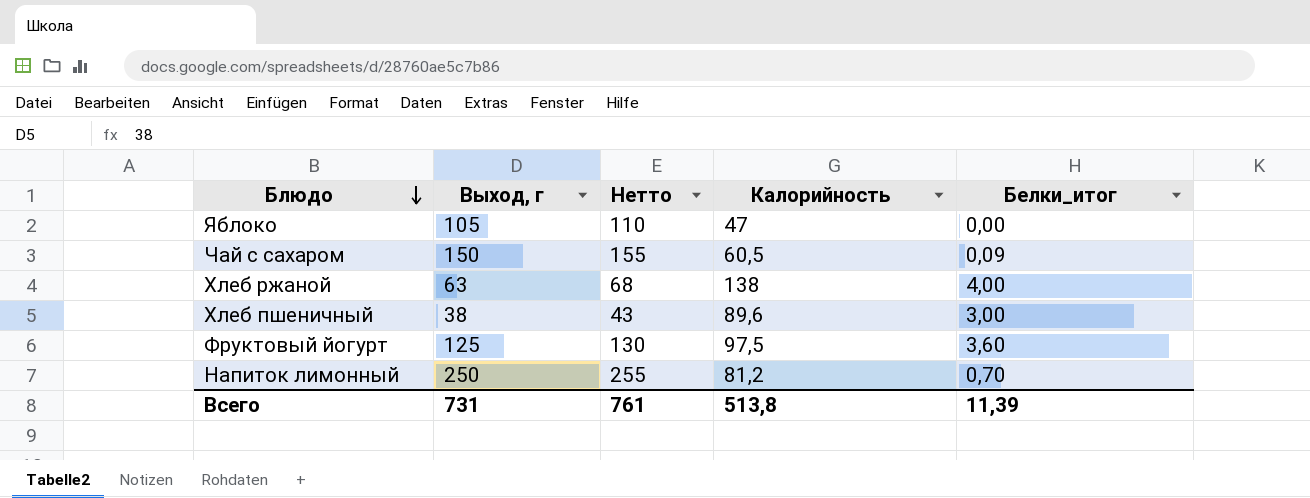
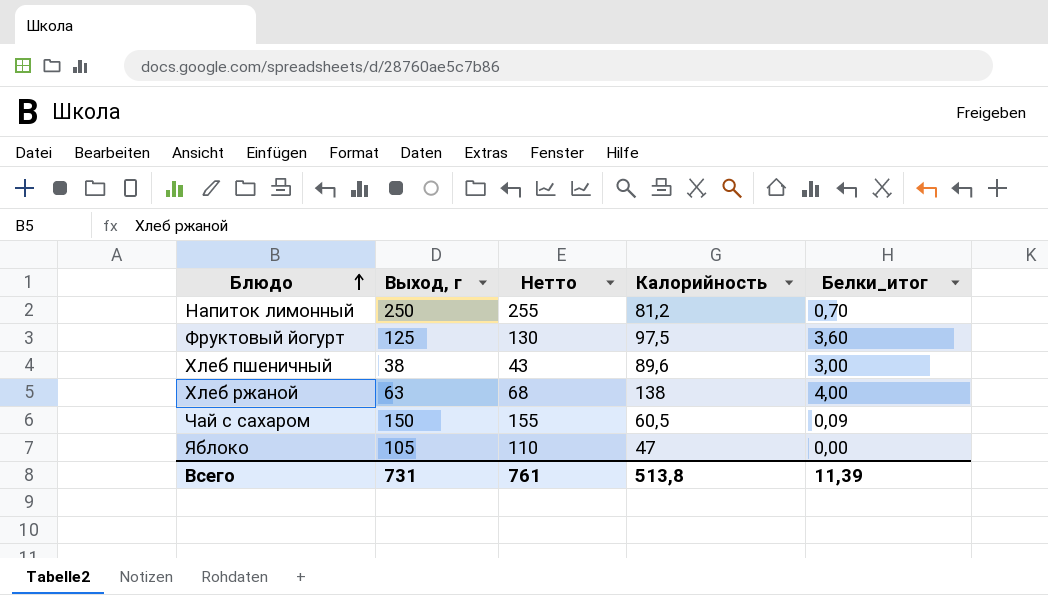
row order: Блюдо descending -> Блюдо ascending

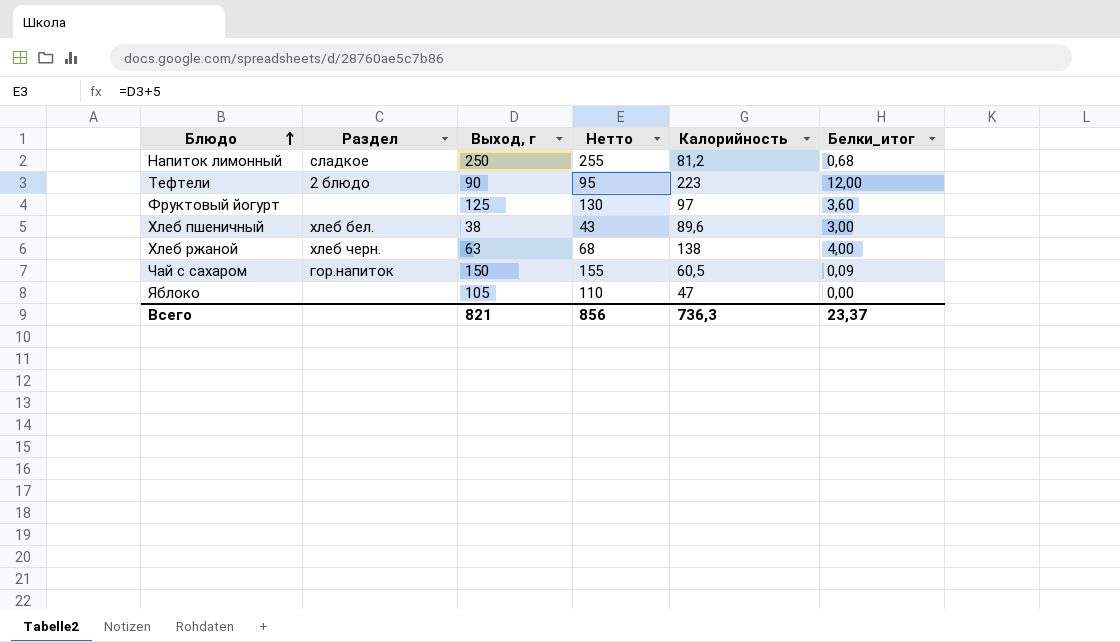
column Раздел | position: none -> 2
Напиток лимонный | Белки_итог: 0,70 -> 0,68
row Тефтели: none -> 2 блюдо | 90 | 95 | 223 | 12,00
Фруктовый йогурт | Калорийность: 97,5 -> 97
Всего | Выход, г: 731 -> 821
Всего | Нетто: 761 -> 856
Всего | Калорийность: 513,8 -> 736,3
Всего | Белки_итог: 11,39 -> 23,37

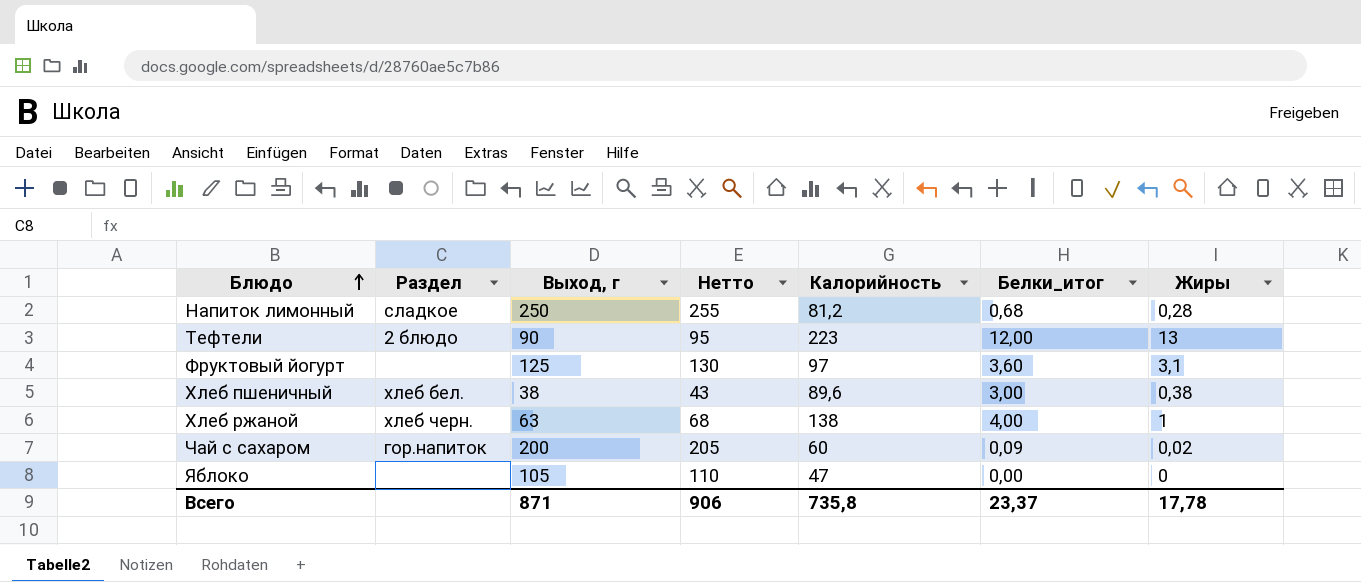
column Жиры | position: none -> 7
Чай с сахаром | Выход, г: 150 -> 200
Чай с сахаром | Нетто: 155 -> 205
Чай с сахаром | Калорийность: 60,5 -> 60
Всего | Выход, г: 821 -> 871
Всего | Нетто: 856 -> 906
Всего | Калорийность: 736,3 -> 735,8

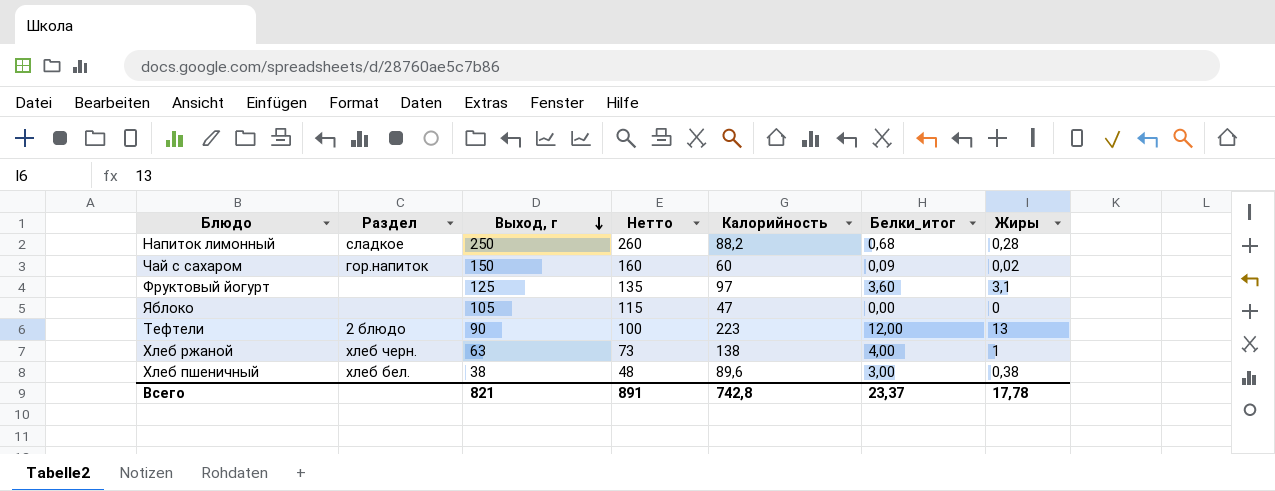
row order: Блюдо ascending -> Выход, г descending
column Нетто | formula: [Выход, г] + 5 -> [Выход, г] + 10
Напиток лимонный | Калорийность: 81,2 -> 88,2
Чай с сахаром | Выход, г: 200 -> 150
Всего | Выход, г: 871 -> 821
Всего | Нетто: 906 -> 891
Всего | Калорийность: 735,8 -> 742,8

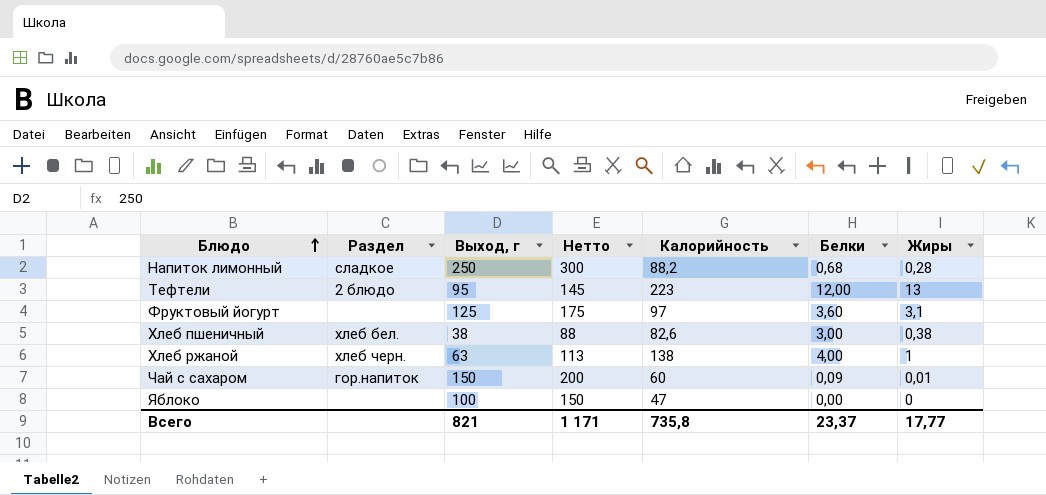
row order: Выход, г descending -> Блюдо ascending
column Нетто | formula: [Выход, г] + 10 -> [Выход, г] + 50
column name: Белки_итог -> Белки
Тефтели | Выход, г: 90 -> 95
Хлеб пшеничный | Калорийность: 89,6 -> 82,6
Чай с сахаром | Жиры: 0,02 -> 0,01
Яблоко | Выход, г: 105 -> 100
Всего | Нетто: 891 -> 1 171
Всего | Калорийность: 742,8 -> 735,8
Всего | Жиры: 17,78 -> 17,77

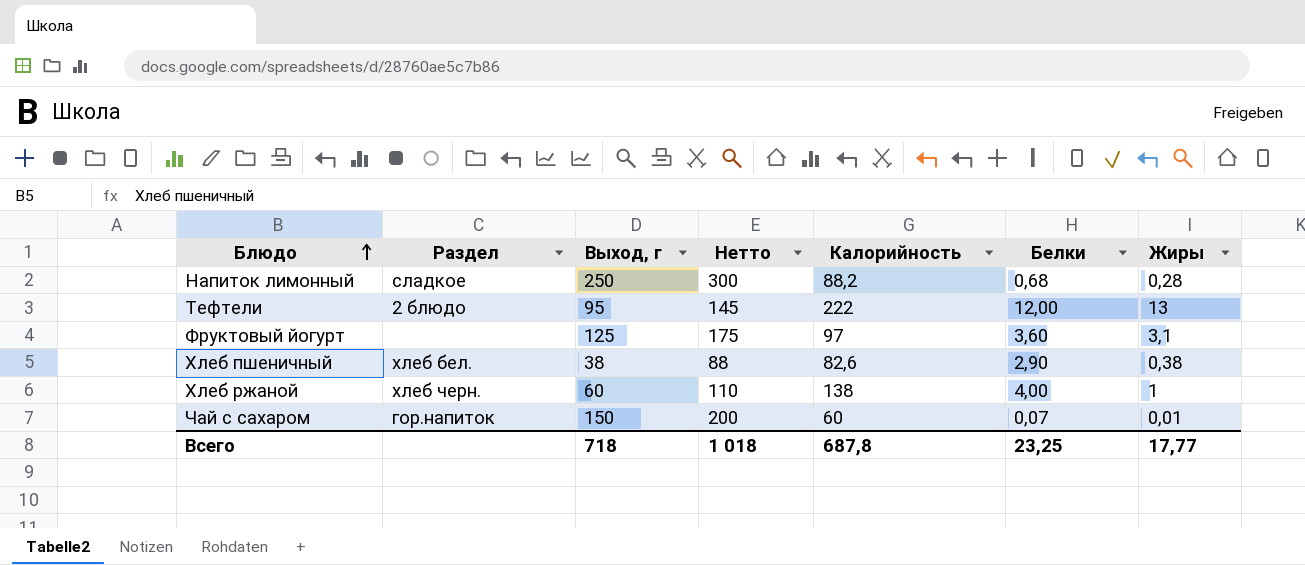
row Яблоко: none | 100 | 150 | 47 | 0,00 | 0 -> none
Тефтели | Калорийность: 223 -> 222
Хлеб пшеничный | Белки: 3,00 -> 2,90
Хлеб ржаной | Выход, г: 63 -> 60
Хлеб ржаной | Нетто: 113 -> 110
Чай с сахаром | Белки: 0,09 -> 0,07
Всего | Выход, г: 821 -> 718
Всего | Нетто: 1 171 -> 1 018
Всего | Калорийность: 735,8 -> 687,8
Всего | Белки: 23,37 -> 23,25

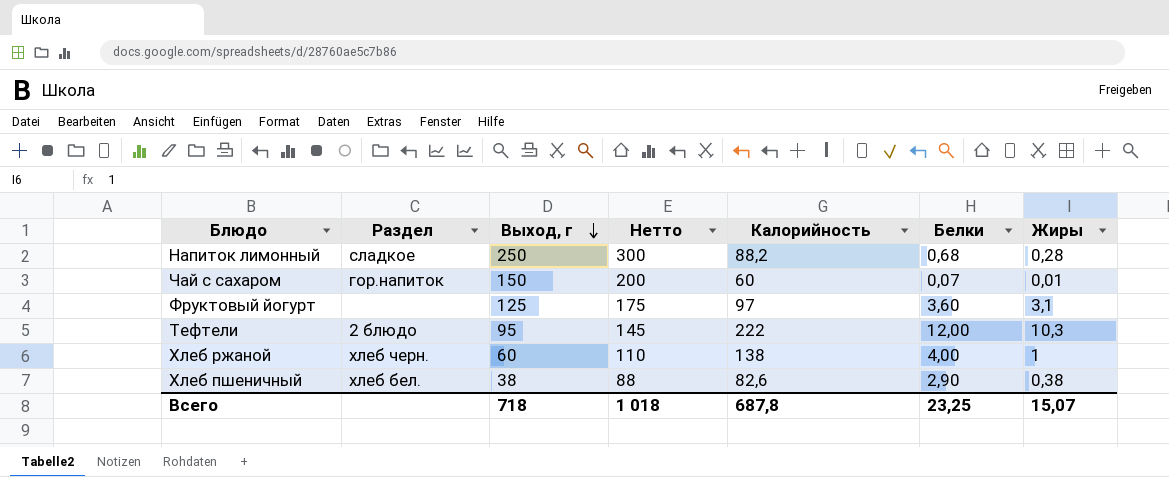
row order: Блюдо ascending -> Выход, г descending
Тефтели | Жиры: 13 -> 10,3
Всего | Жиры: 17,77 -> 15,07

